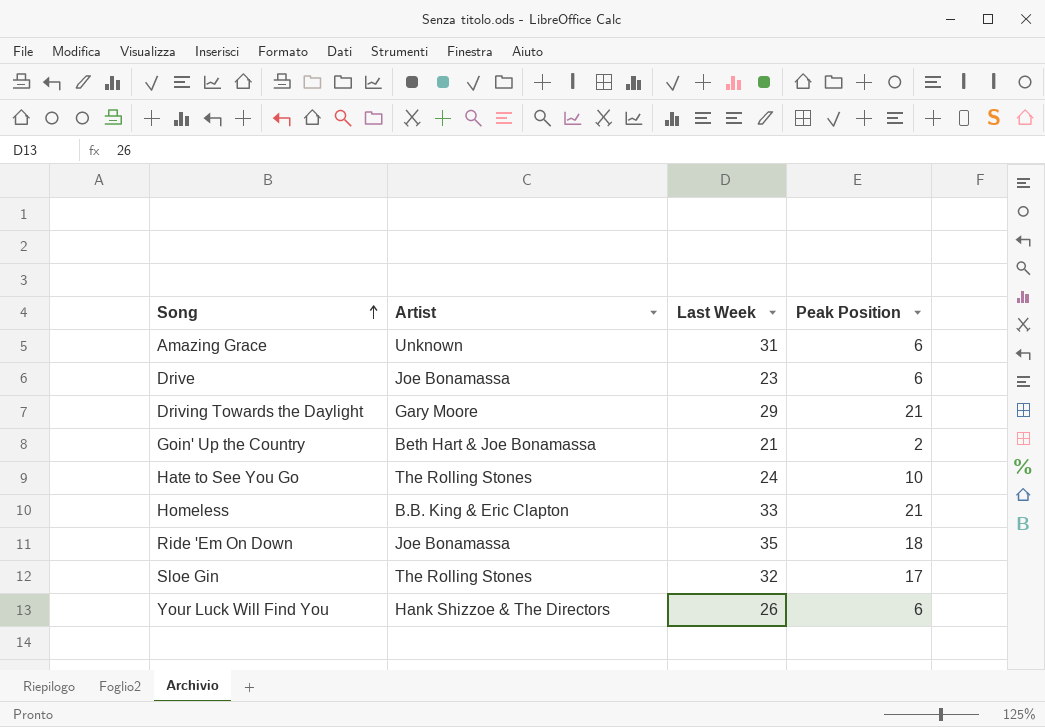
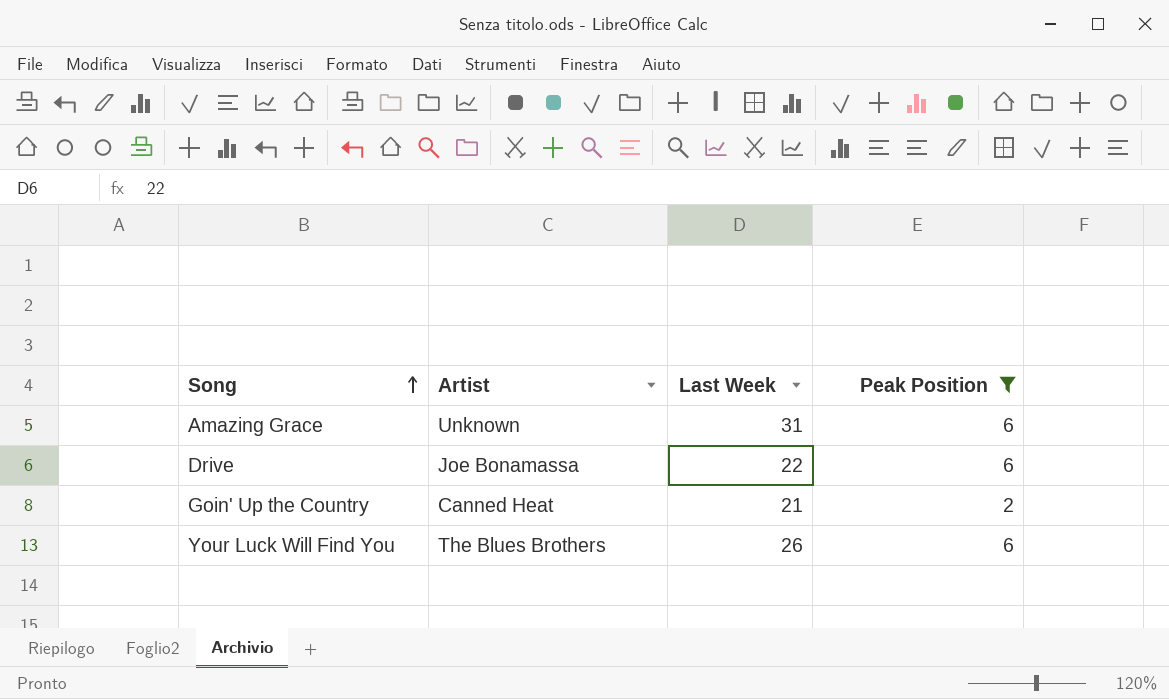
filter: none -> Peak Position <= 6
Drive | Last Week: 23 -> 22
Goin' Up the Country | Artist: Beth Hart & Joe Bonamassa -> Canned Heat
Your Luck Will Find You | Artist: Hank Shizzoe & The Directors -> The Blues Brothers

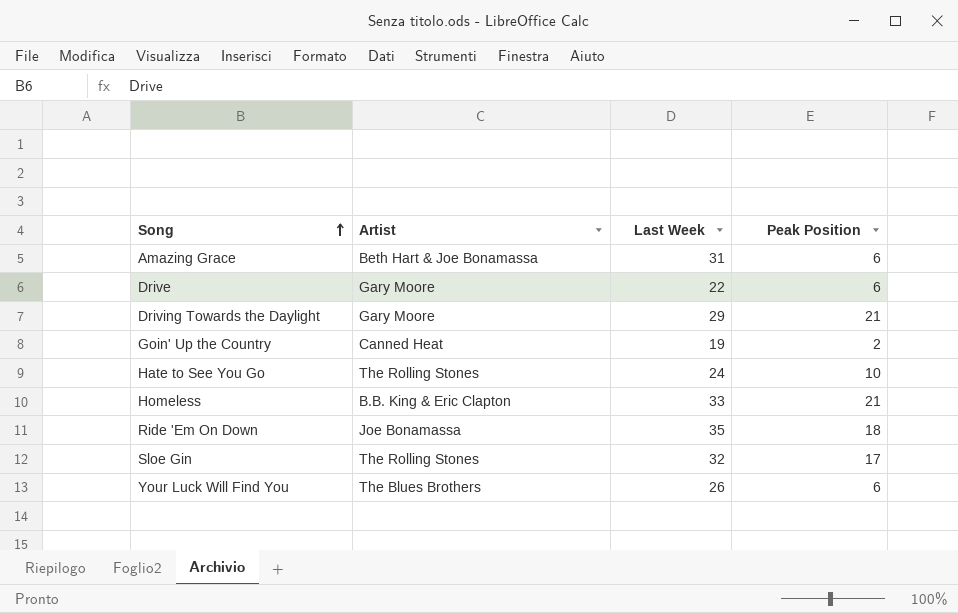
filter: Peak Position <= 6 -> none
Amazing Grace | Artist: Unknown -> Beth Hart & Joe Bonamassa
Drive | Artist: Joe Bonamassa -> Gary Moore
Goin' Up the Country | Last Week: 21 -> 19

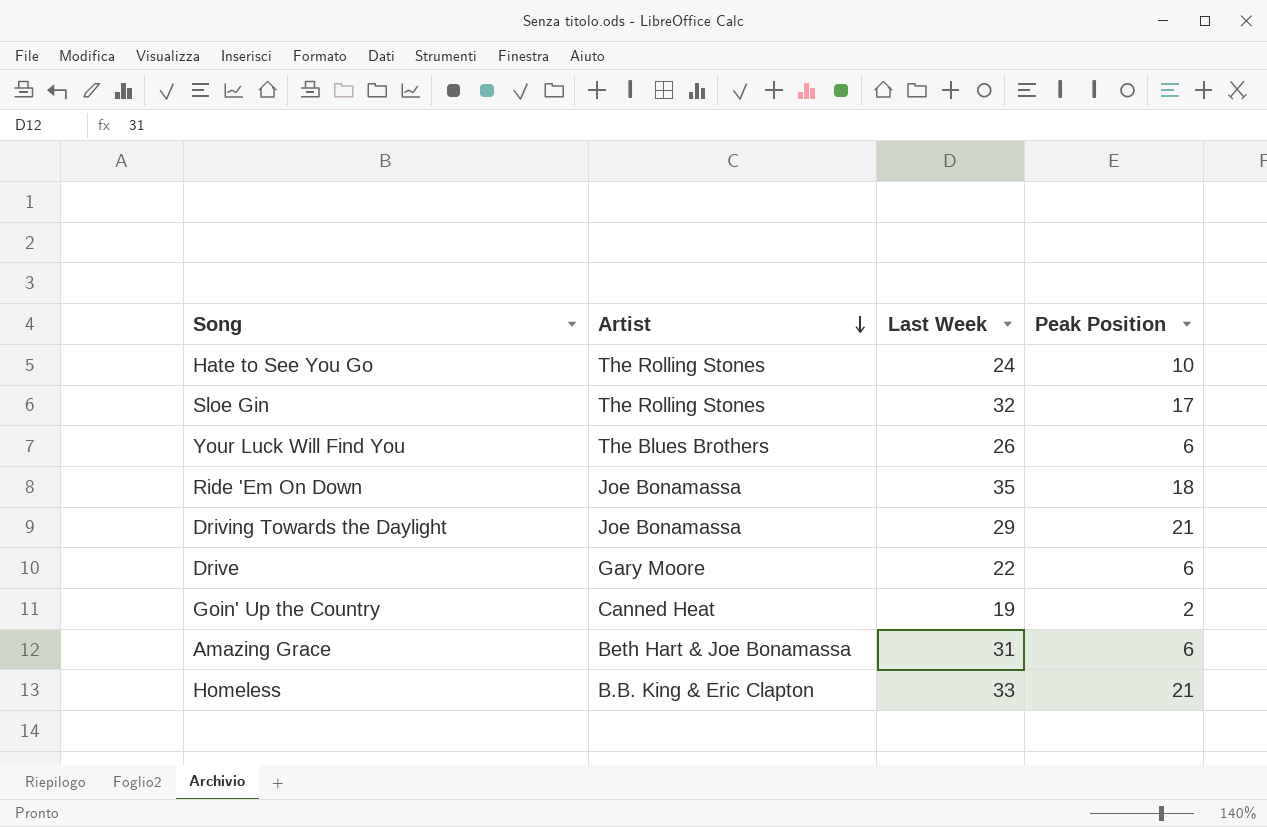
row order: Song ascending -> Artist descending
Driving Towards the Daylight | Artist: Gary Moore -> Joe Bonamassa

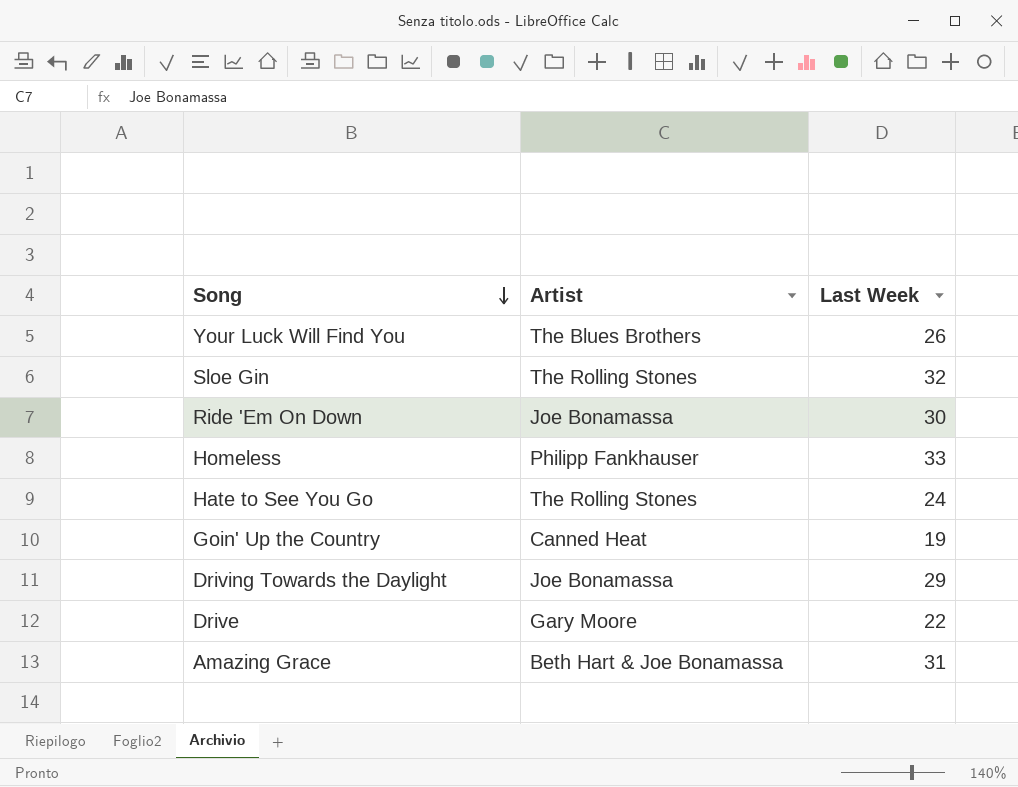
row order: Artist descending -> Song descending
column Peak Position | position: 4 -> none
Ride 'Em On Down | Last Week: 35 -> 30
Homeless | Artist: B.B. King & Eric Clapton -> Philipp Fankhauser

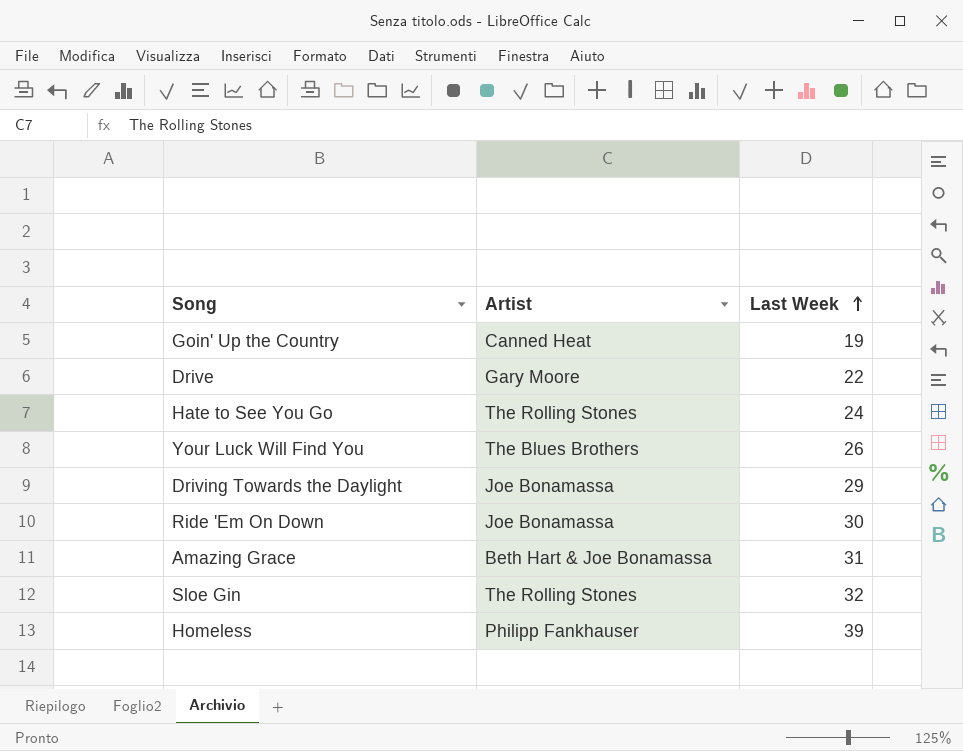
row order: Song descending -> Last Week ascending
Homeless | Last Week: 33 -> 39

